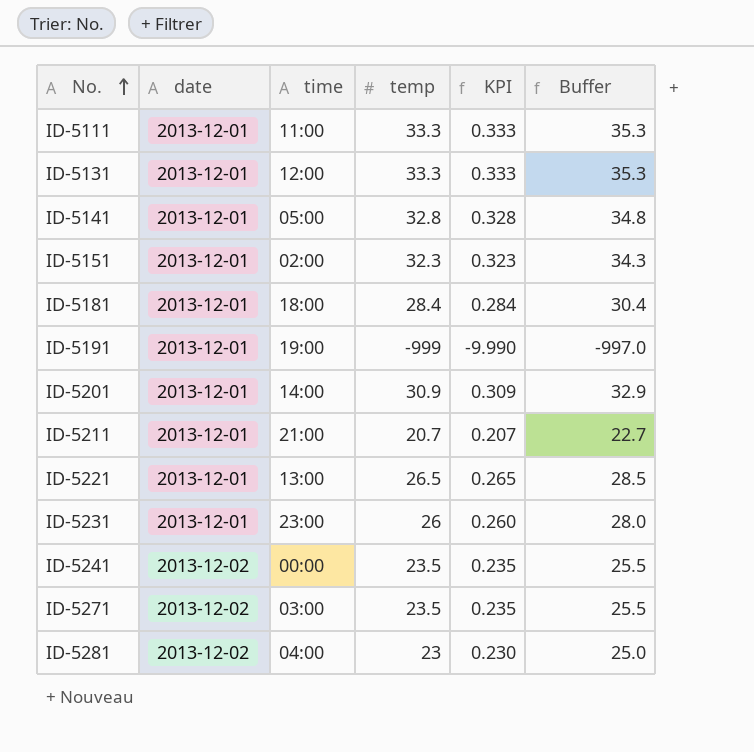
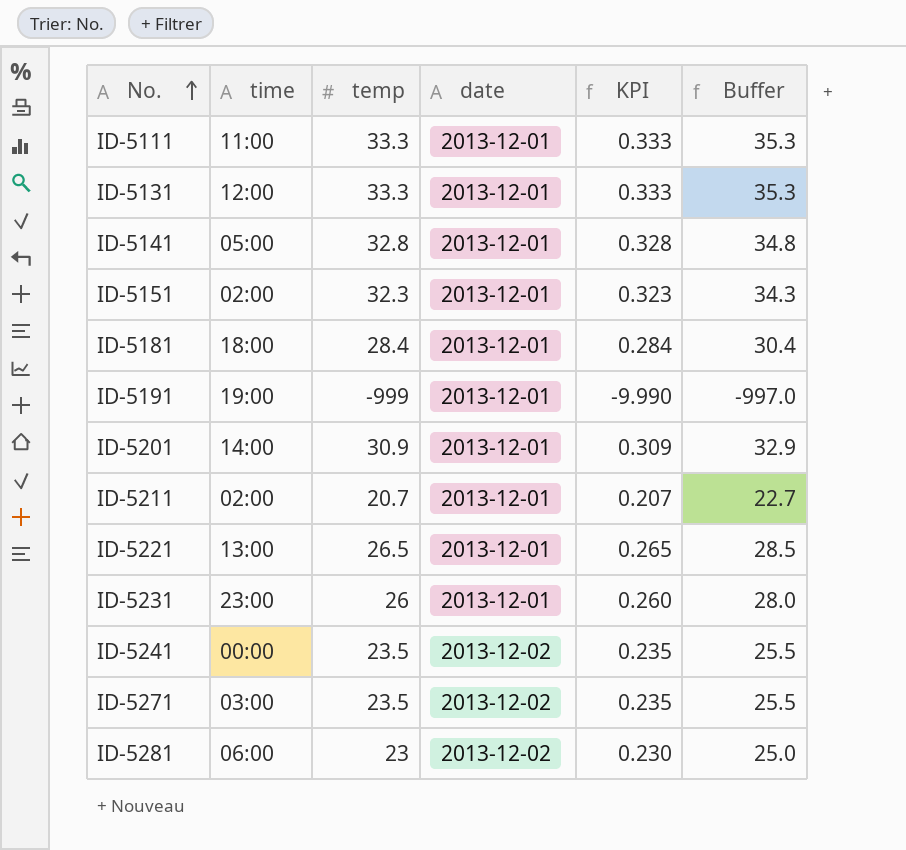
column date | position: 2 -> 4
ID-5211 | time: 21:00 -> 02:00
ID-5281 | time: 04:00 -> 06:00

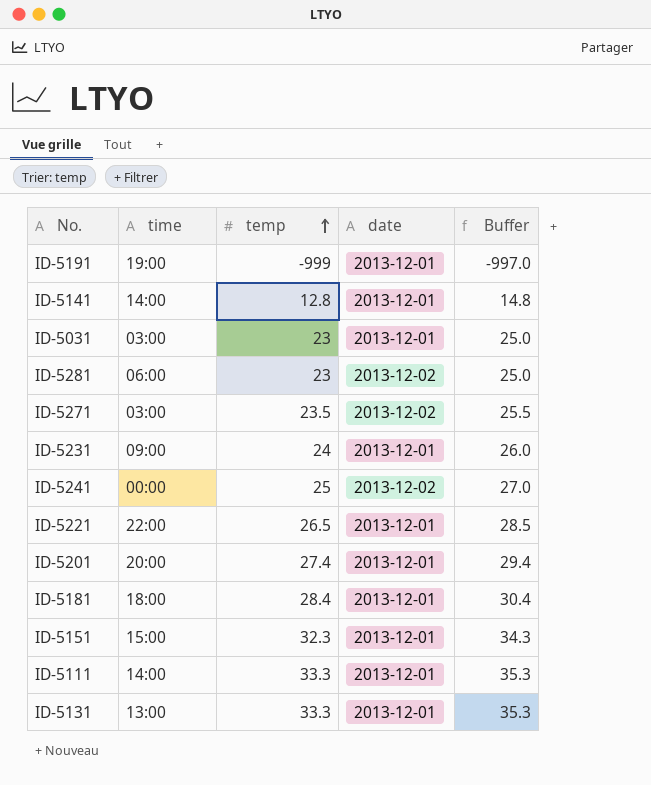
row order: No. ascending -> temp ascending
column KPI | formula: [temp] * 0.01 -> none
row ID-5211: 02:00 | 20.7 | 2013-12-01 | 0.207 | 22.7 -> none
ID-5141 | time: 05:00 -> 14:00
ID-5141 | temp: 32.8 -> 12.8
ID-5141 | Buffer: 34.8 -> 14.8
row ID-5031: none -> 03:00 | 23 | 2013-12-01 | 25.0
ID-5231 | time: 23:00 -> 09:00
ID-5231 | temp: 26 -> 24
ID-5231 | Buffer: 28.0 -> 26.0
ID-5241 | temp: 23.5 -> 25
ID-5241 | Buffer: 25.5 -> 27.0
ID-5221 | time: 13:00 -> 22:00
ID-5201 | time: 14:00 -> 20:00
ID-5201 | temp: 30.9 -> 27.4
ID-5201 | Buffer: 32.9 -> 29.4
ID-5151 | time: 02:00 -> 15:00
ID-5111 | time: 11:00 -> 14:00
ID-5131 | time: 12:00 -> 13:00

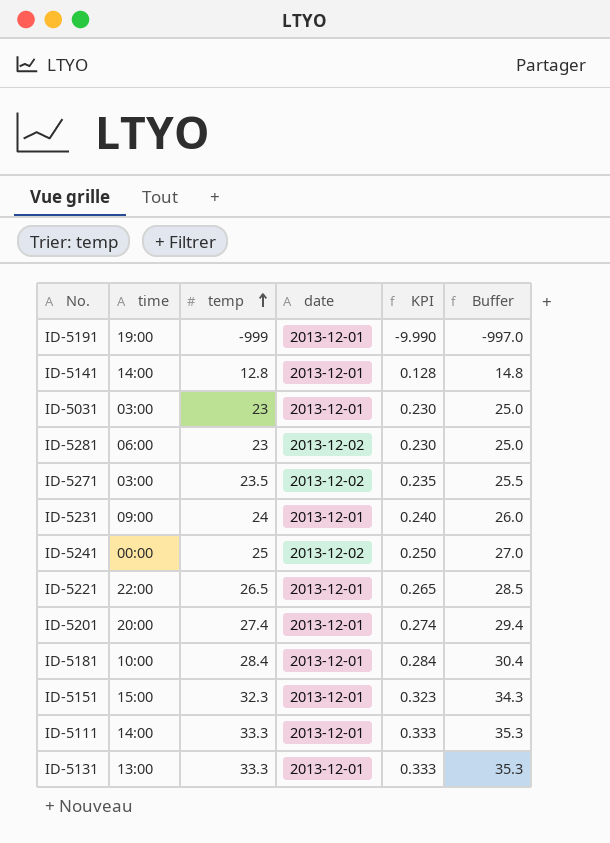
column KPI | formula: none -> [temp] * 0.01
ID-5181 | time: 18:00 -> 10:00

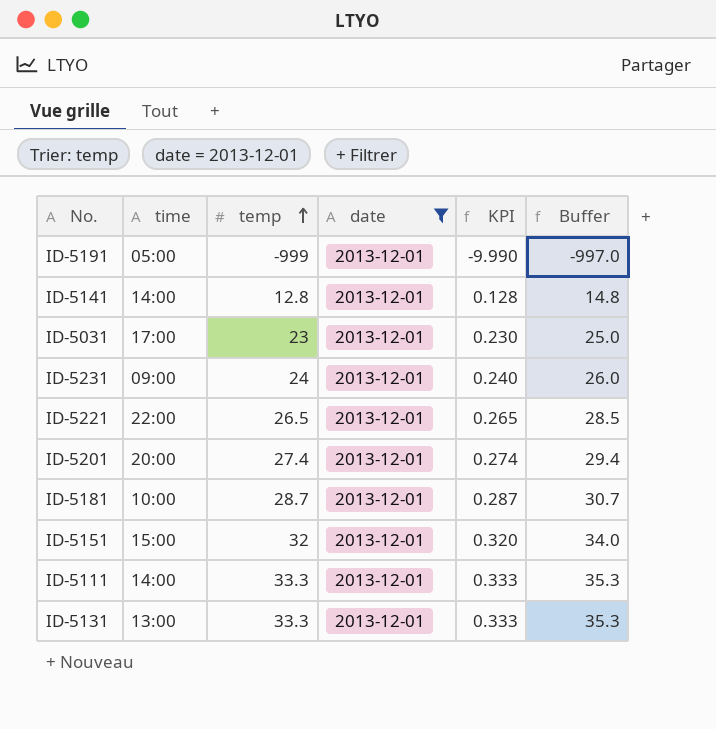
filter: none -> date = 2013-12-01
ID-5191 | time: 19:00 -> 05:00
ID-5031 | time: 03:00 -> 17:00
ID-5181 | temp: 28.4 -> 28.7
ID-5181 | KPI: 0.284 -> 0.287
ID-5181 | Buffer: 30.4 -> 30.7
ID-5151 | temp: 32.3 -> 32
ID-5151 | KPI: 0.323 -> 0.320
ID-5151 | Buffer: 34.3 -> 34.0

